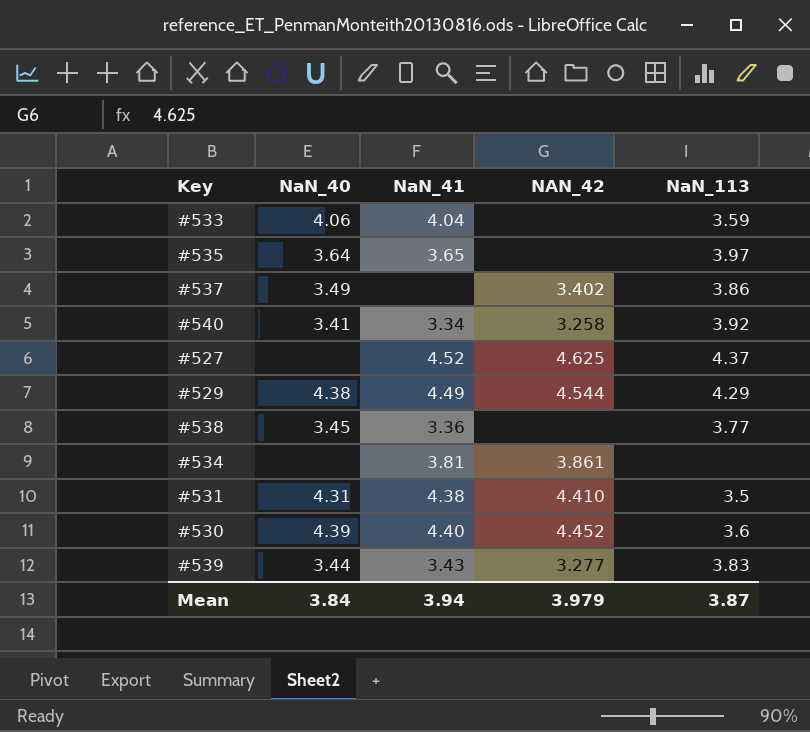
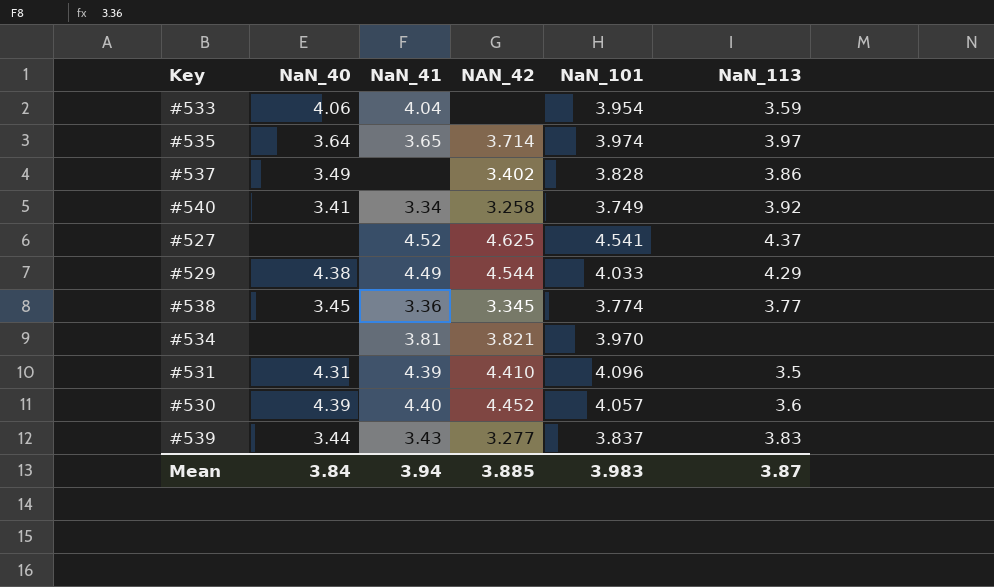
column NaN_101 | position: none -> 5
#535 | NAN_42: none -> 3.714
#538 | NAN_42: none -> 3.345
#534 | NAN_42: 3.861 -> 3.821
#531 | NaN_41: 4.38 -> 4.39
Mean | NAN_42: 3.979 -> 3.885

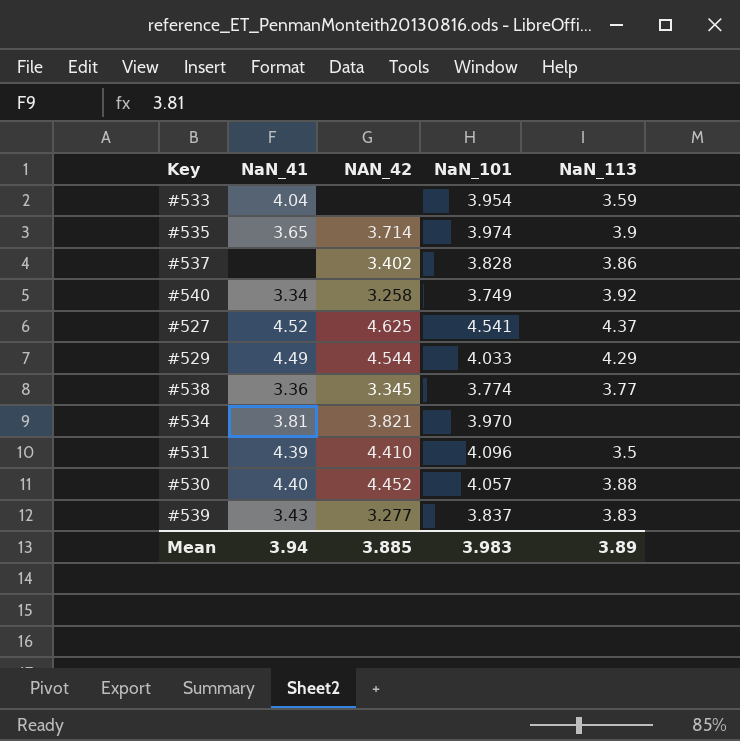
column NaN_40 | position: 2 -> none
#535 | NaN_113: 3.97 -> 3.9
#530 | NaN_113: 3.6 -> 3.88
Mean | NaN_113: 3.87 -> 3.89

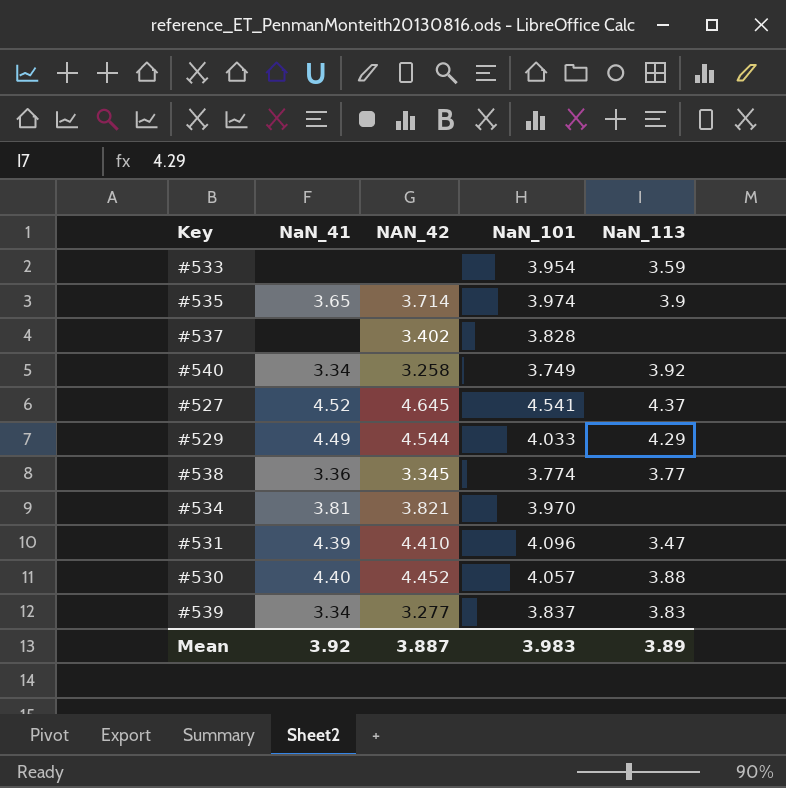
#533 | NaN_41: 4.04 -> none
#537 | NaN_113: 3.86 -> none
#527 | NAN_42: 4.625 -> 4.645
#531 | NaN_113: 3.5 -> 3.47
#539 | NaN_41: 3.43 -> 3.34
Mean | NaN_41: 3.94 -> 3.92
Mean | NAN_42: 3.885 -> 3.887

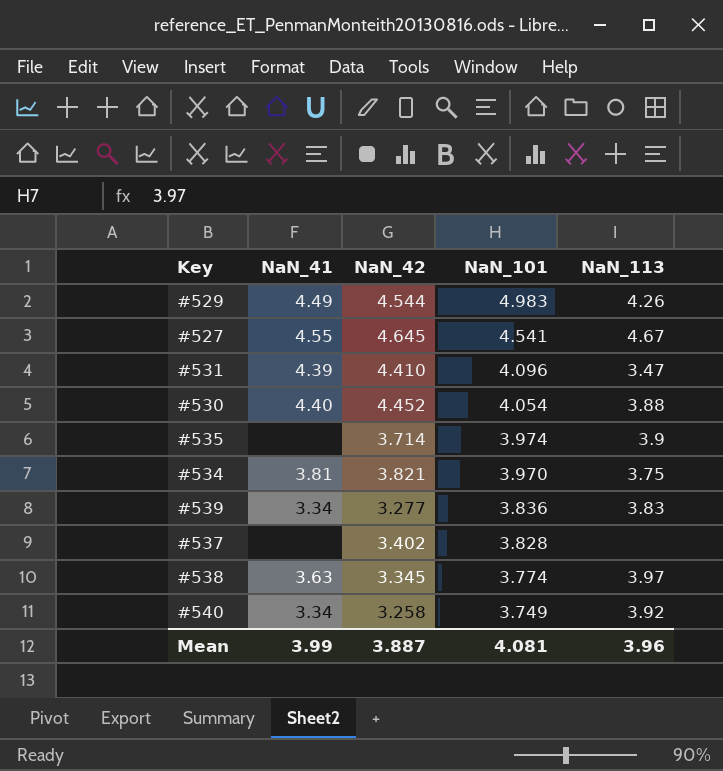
row order: none -> NaN_101 descending
column name: NAN_42 -> NaN_42
row #533: none | none | 3.954 | 3.59 -> none
#529 | NaN_101: 4.033 -> 4.983
#529 | NaN_113: 4.29 -> 4.26
#527 | NaN_41: 4.52 -> 4.55
#527 | NaN_113: 4.37 -> 4.67
#530 | NaN_101: 4.057 -> 4.054
#535 | NaN_41: 3.65 -> none
#534 | NaN_113: none -> 3.75
#539 | NaN_101: 3.837 -> 3.836
#538 | NaN_41: 3.36 -> 3.63
#538 | NaN_113: 3.77 -> 3.97
Mean | NaN_41: 3.92 -> 3.99
Mean | NaN_101: 3.983 -> 4.081
Mean | NaN_113: 3.89 -> 3.96

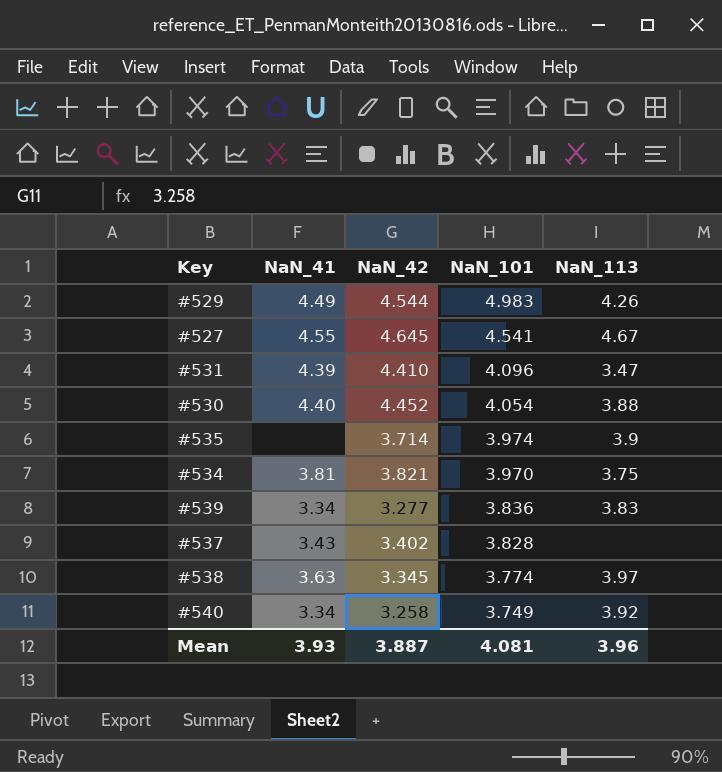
#537 | NaN_41: none -> 3.43
Mean | NaN_41: 3.99 -> 3.93

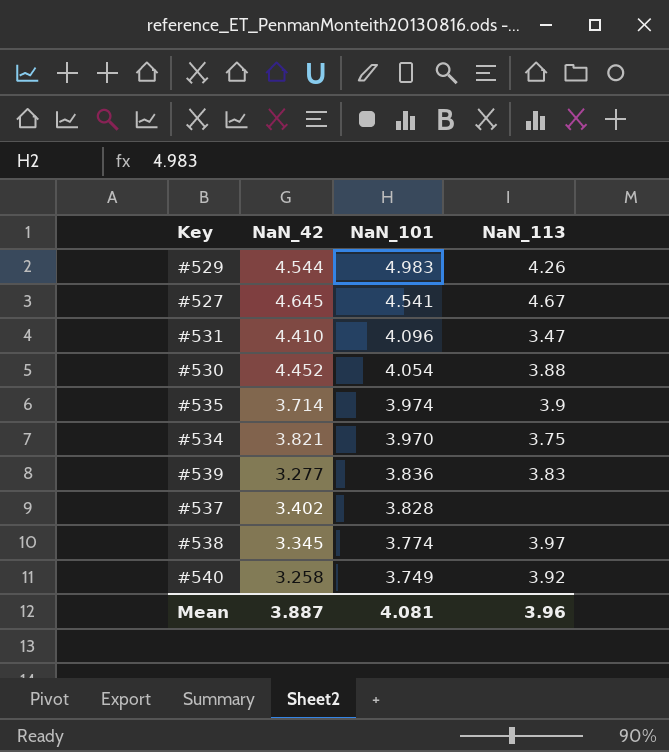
column NaN_41 | position: 2 -> none

